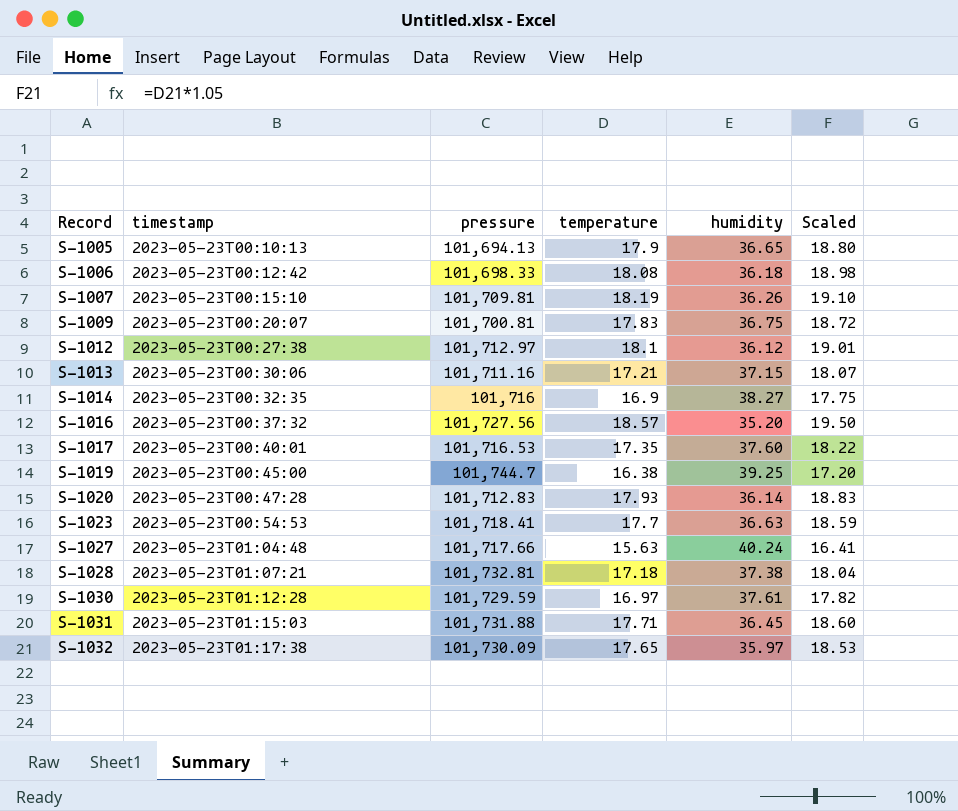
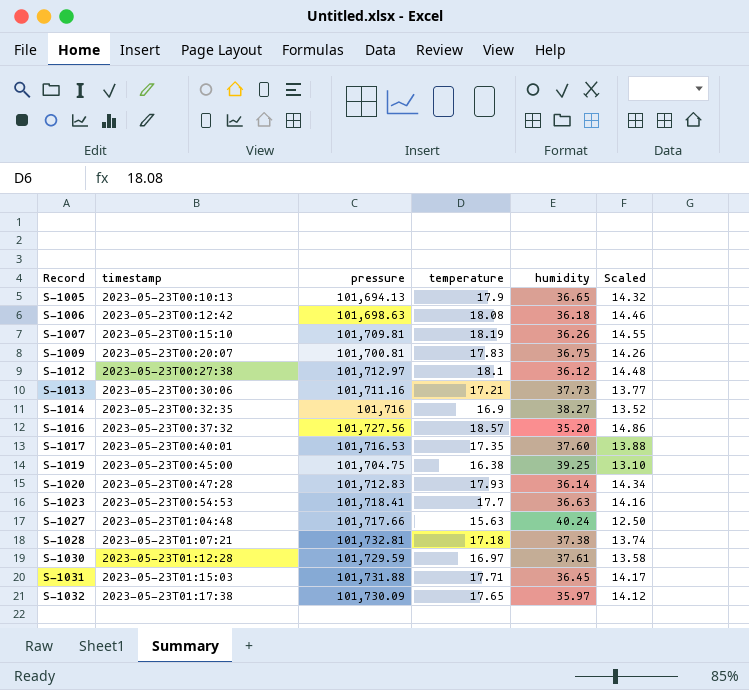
column Scaled | formula: [temperature] * 1.05 -> [temperature] * 0.8
S-1006 | pressure: 101,698.33 -> 101,698.63
S-1013 | humidity: 37.15 -> 37.73
S-1019 | pressure: 101,744.7 -> 101,704.75

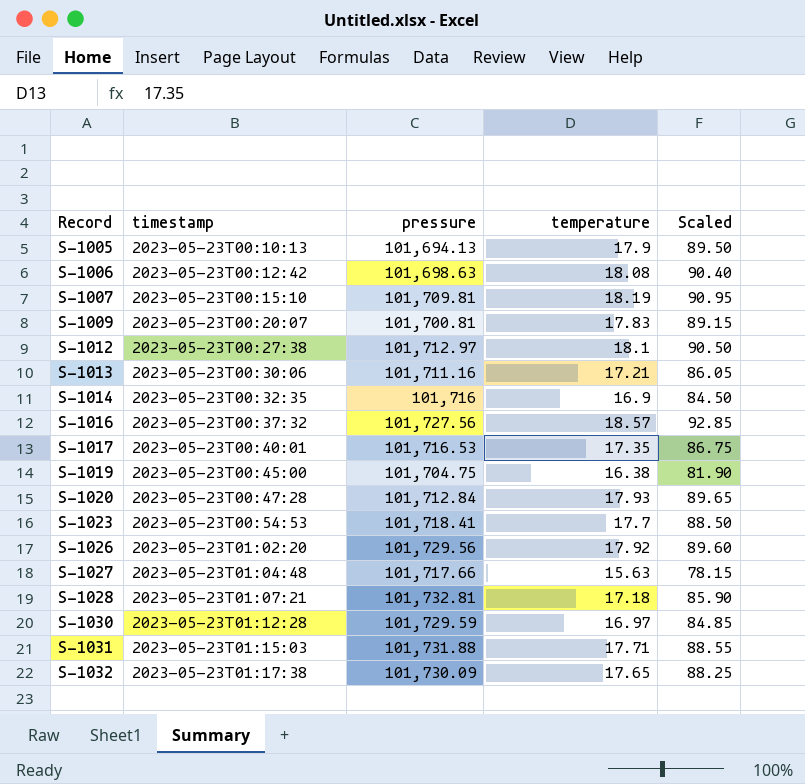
column humidity | position: 5 -> none
column Scaled | formula: [temperature] * 0.8 -> [temperature] * 5
S-1020 | pressure: 101,712.83 -> 101,712.84
row S-1026: none -> 2023-05-23T01:02:20 | 101,729.56 | 17.92 | 89.60

